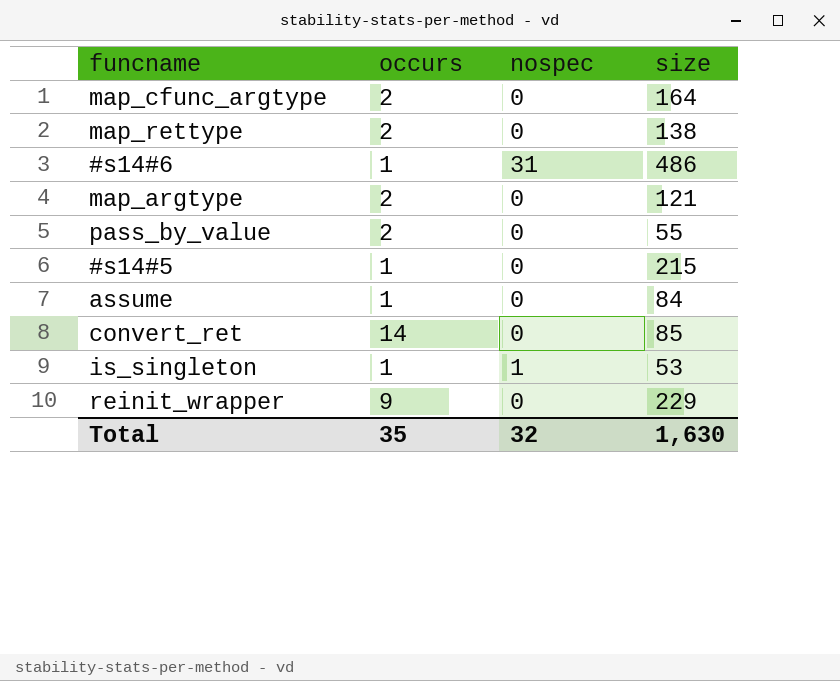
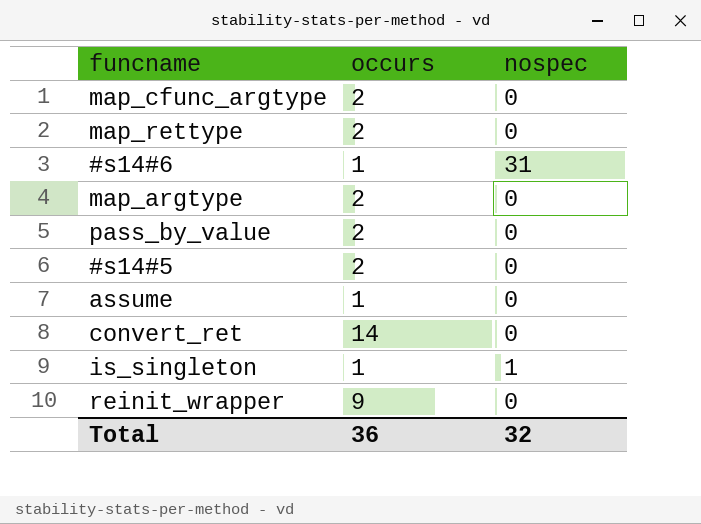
column size | position: 4 -> none
#s14#5 | occurs: 1 -> 2
Total | occurs: 35 -> 36

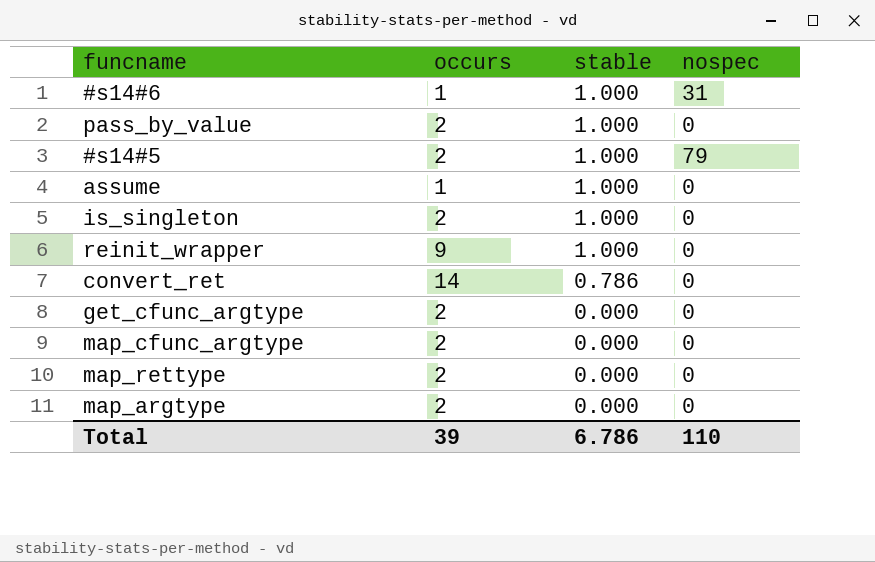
row order: none -> stable descending
column stable | position: none -> 3
#s14#5 | nospec: 0 -> 79
is_singleton | occurs: 1 -> 2
is_singleton | nospec: 1 -> 0
row get_cfunc_argtype: none -> 2 | 0.000 | 0
Total | occurs: 36 -> 39
Total | nospec: 32 -> 110

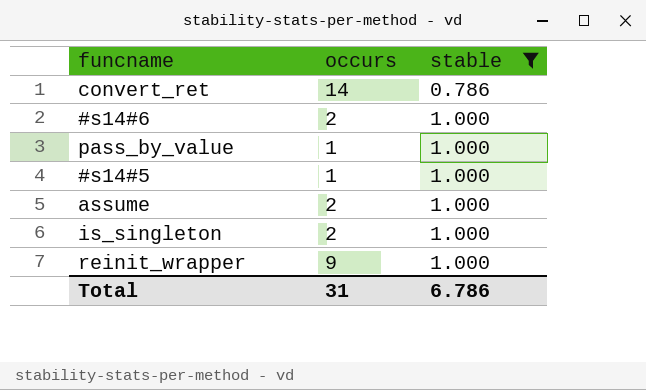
filter: none -> stable != 0.000
row order: stable descending -> stable ascending
column nospec | position: 4 -> none
#s14#6 | occurs: 1 -> 2
pass_by_value | occurs: 2 -> 1
#s14#5 | occurs: 2 -> 1
assume | occurs: 1 -> 2
Total | occurs: 39 -> 31

